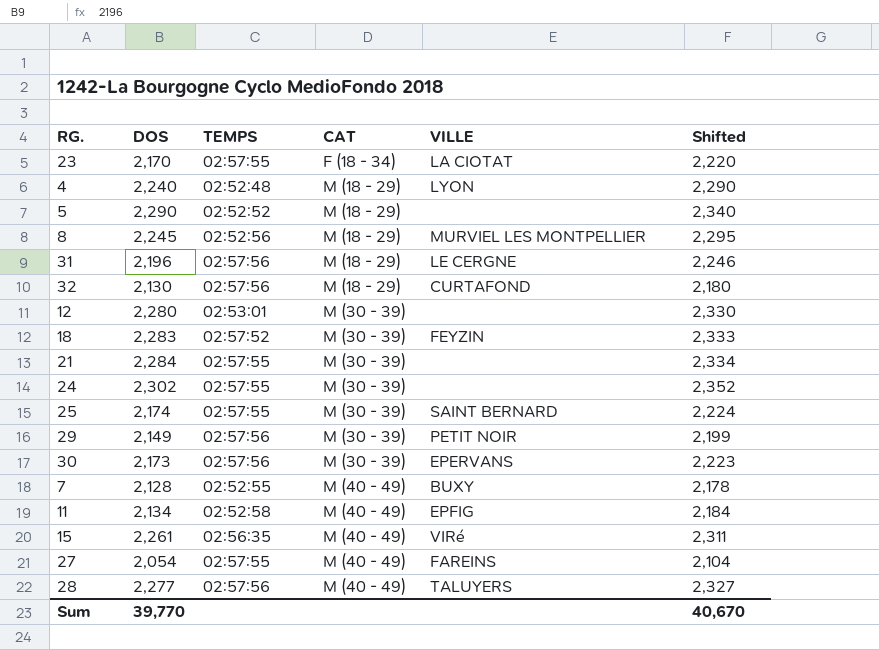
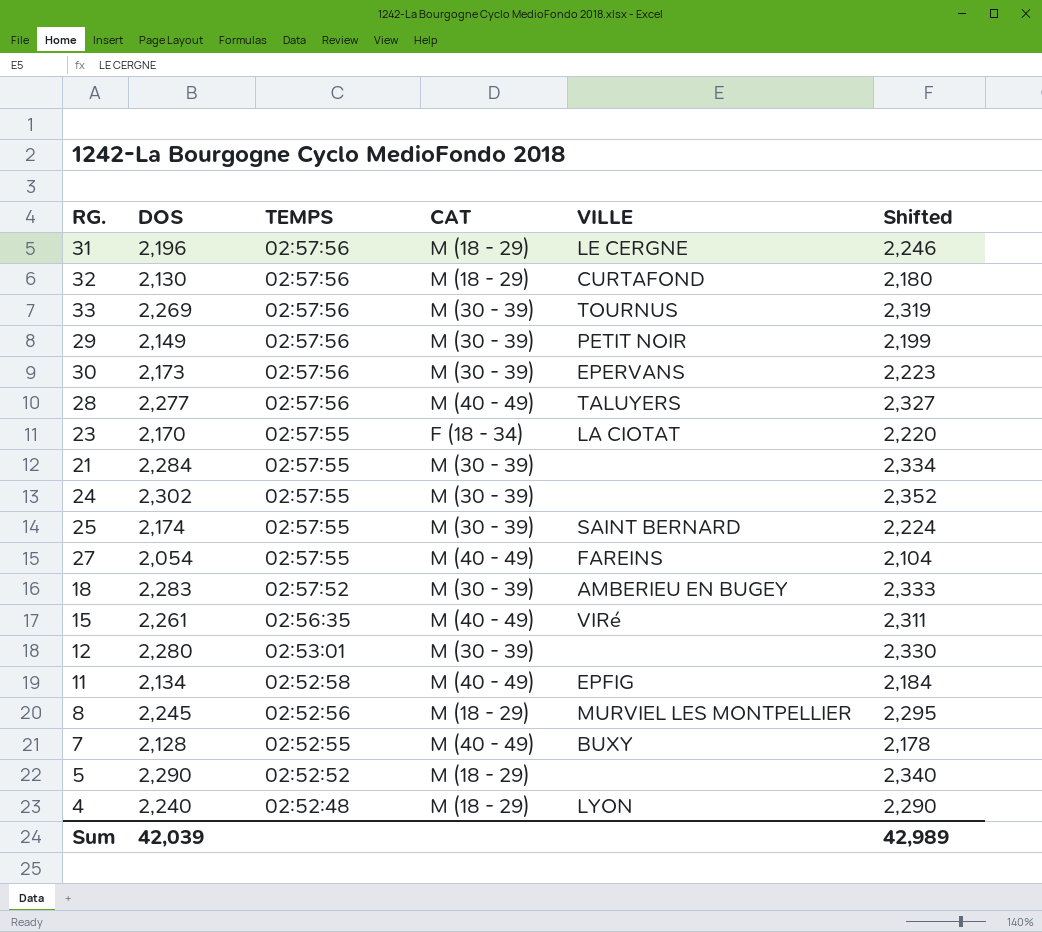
row order: CAT ascending -> TEMPS descending
row 33: none -> 2,269 | 02:57:56 | M (30 - 39) | TOURNUS | 2,319
18 | VILLE: FEYZIN -> AMBERIEU EN BUGEY
Sum | DOS: 39,770 -> 42,039
Sum | Shifted: 40,670 -> 42,989

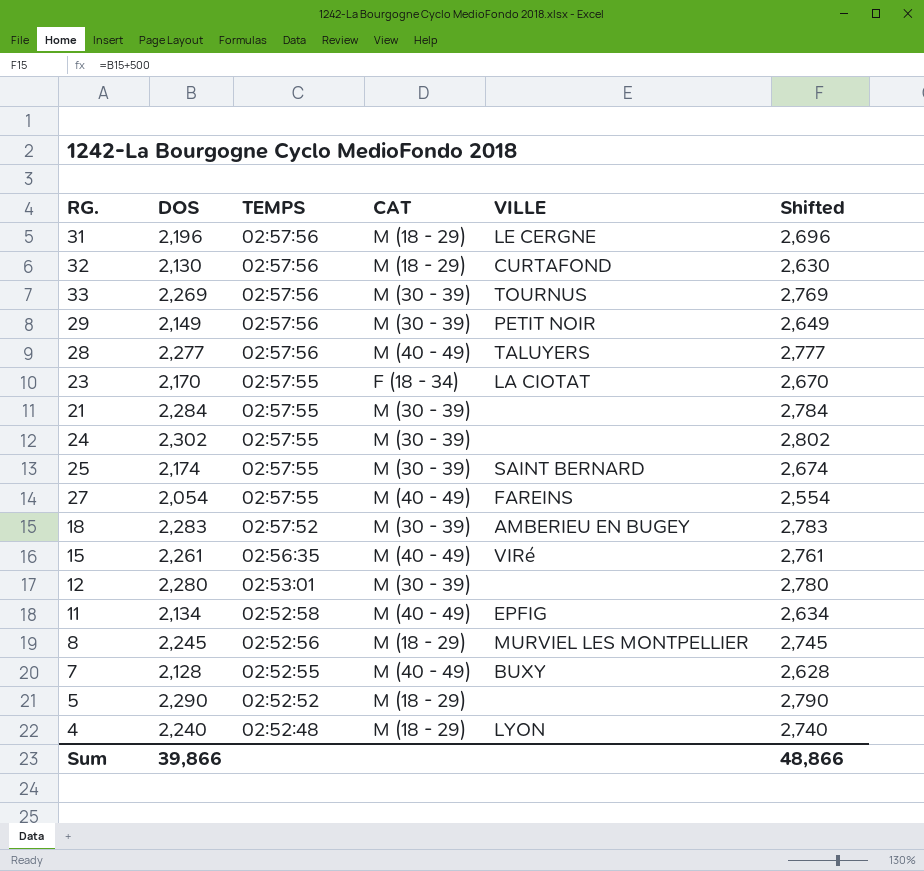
column Shifted | formula: [DOS] + 50 -> [DOS] + 500
row 30: 2,173 | 02:57:56 | M (30 - 39) | EPERVANS | 2,223 -> none
Sum | DOS: 42,039 -> 39,866
Sum | Shifted: 42,989 -> 48,866

